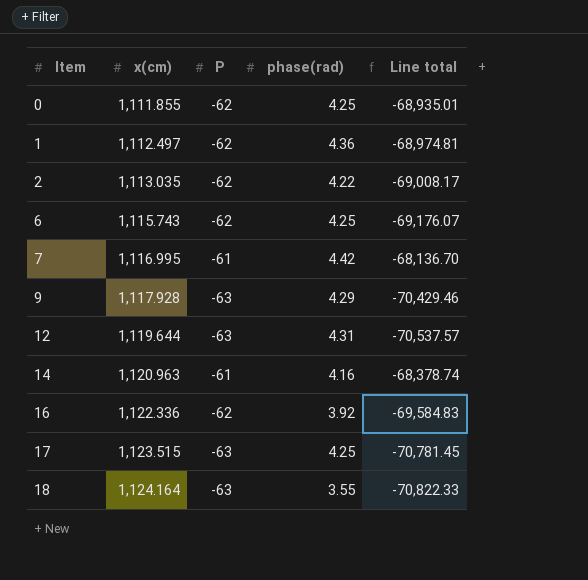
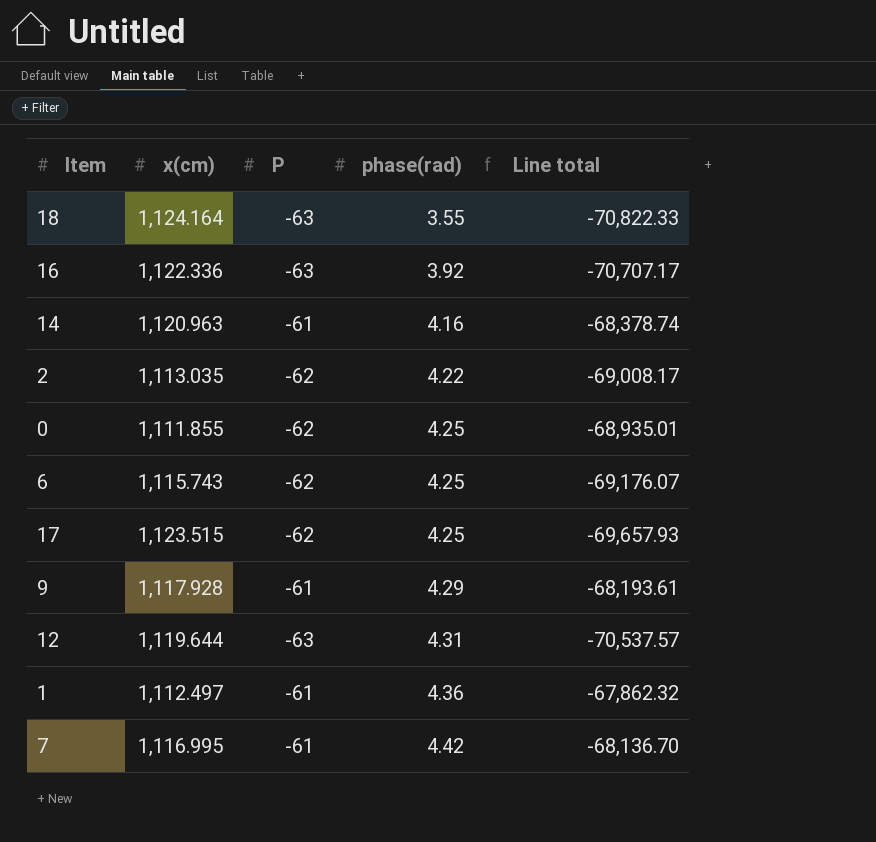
row order: Item ascending -> phase(rad) ascending
16 | P: -62 -> -63
16 | Line total: -69,584.83 -> -70,707.17
17 | P: -63 -> -62
17 | Line total: -70,781.45 -> -69,657.93
9 | P: -63 -> -61
9 | Line total: -70,429.46 -> -68,193.61
1 | P: -62 -> -61
1 | Line total: -68,974.81 -> -67,862.32

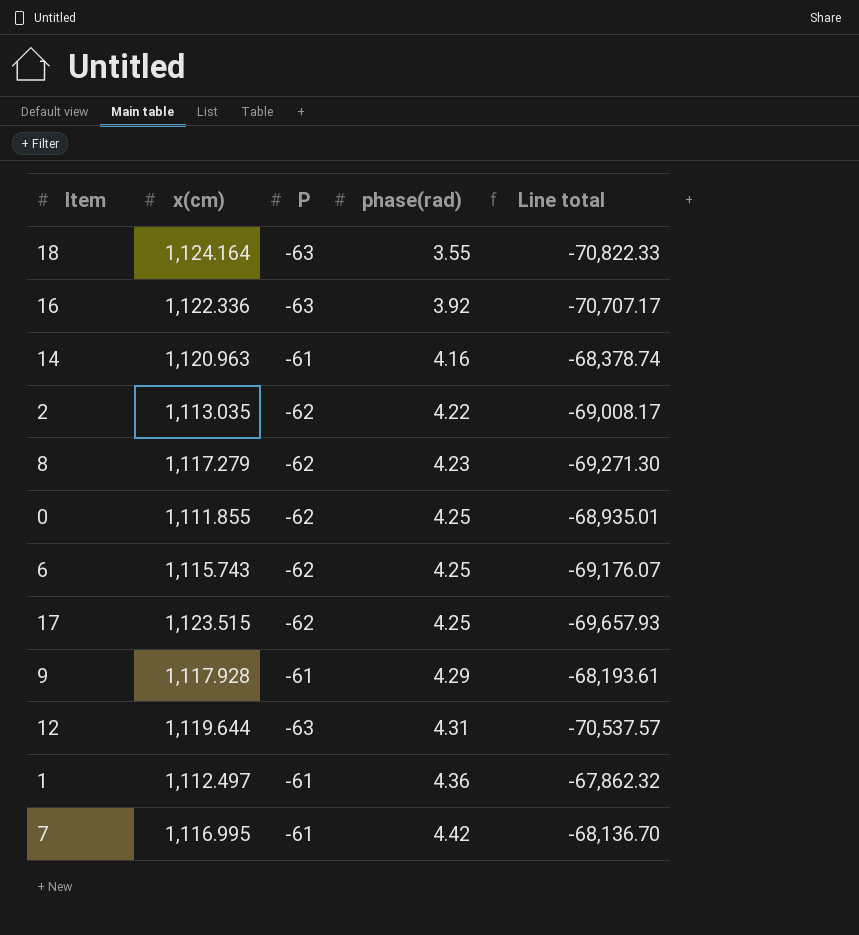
row 8: none -> 1,117.279 | -62 | 4.23 | -69,271.30

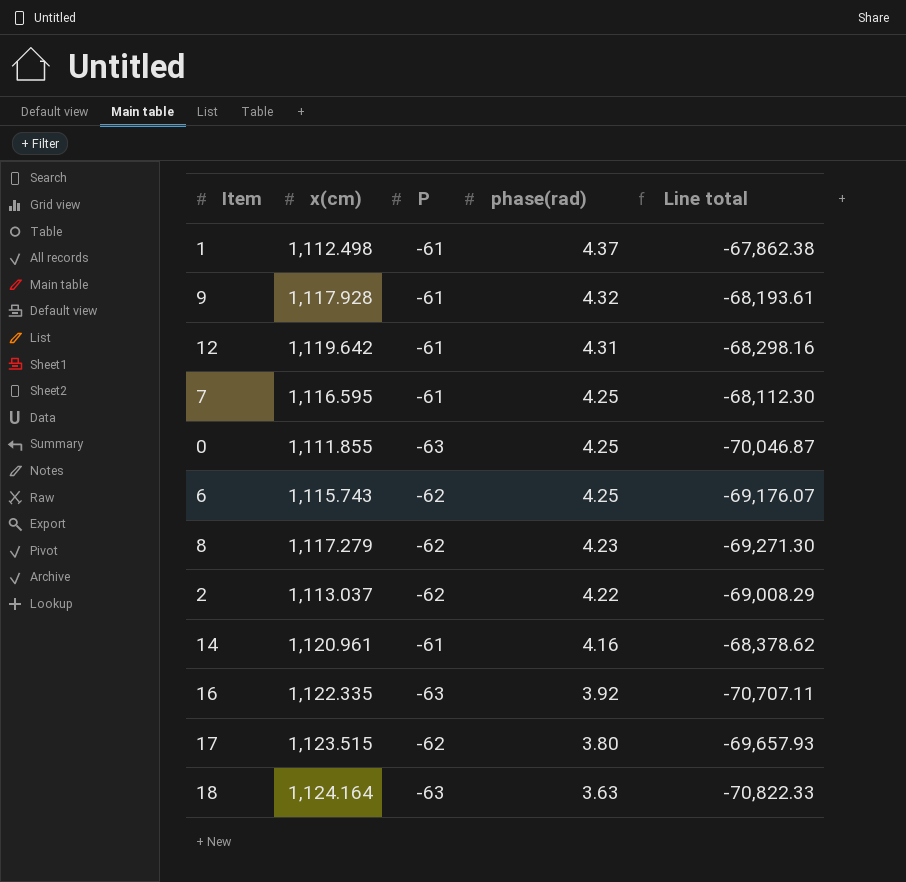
row order: phase(rad) ascending -> phase(rad) descending
1 | x(cm): 1,112.497 -> 1,112.498
1 | phase(rad): 4.36 -> 4.37
1 | Line total: -67,862.32 -> -67,862.38
9 | phase(rad): 4.29 -> 4.32
12 | x(cm): 1,119.644 -> 1,119.642
12 | P: -63 -> -61
12 | Line total: -70,537.57 -> -68,298.16
7 | x(cm): 1,116.995 -> 1,116.595
7 | phase(rad): 4.42 -> 4.25
7 | Line total: -68,136.70 -> -68,112.30
0 | P: -62 -> -63
0 | Line total: -68,935.01 -> -70,046.87
2 | x(cm): 1,113.035 -> 1,113.037
2 | Line total: -69,008.17 -> -69,008.29
14 | x(cm): 1,120.963 -> 1,120.961
14 | Line total: -68,378.74 -> -68,378.62
16 | x(cm): 1,122.336 -> 1,122.335
16 | Line total: -70,707.17 -> -70,707.11
17 | phase(rad): 4.25 -> 3.80
18 | phase(rad): 3.55 -> 3.63

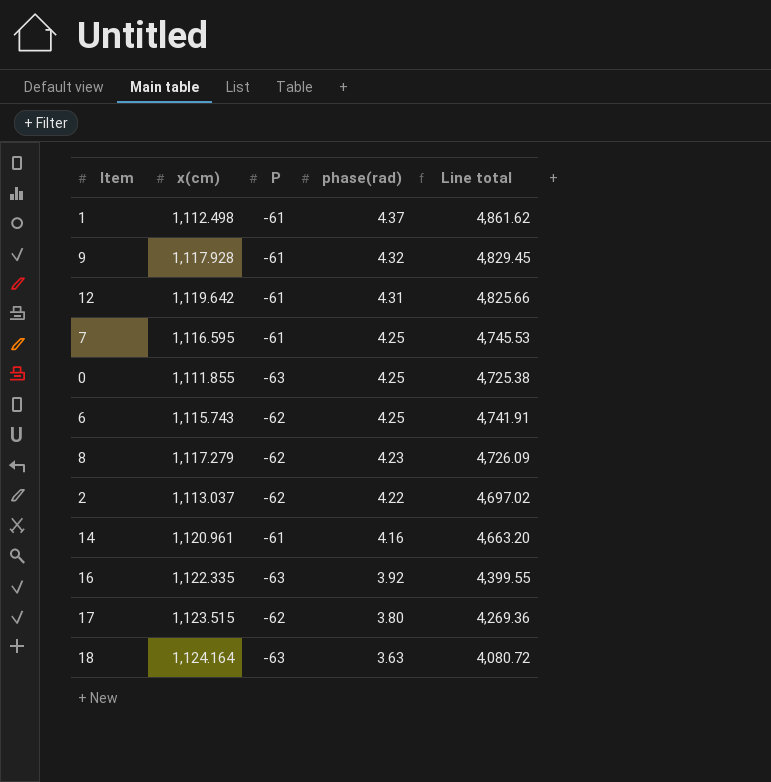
column Line total | formula: [x(cm)] * [P] -> [x(cm)] * [phase(rad)]

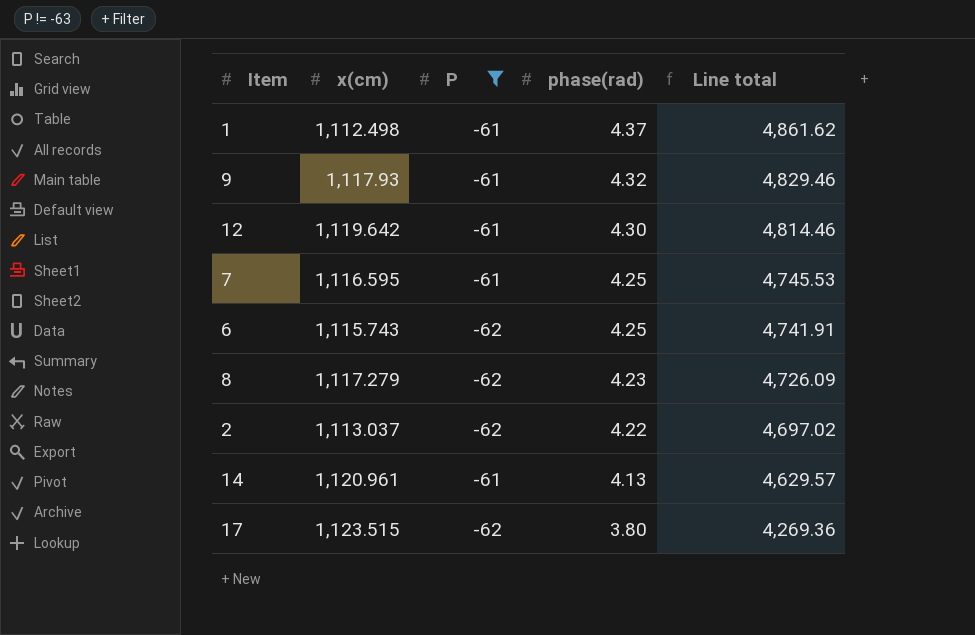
filter: none -> P != -63
9 | x(cm): 1,117.928 -> 1,117.93
9 | Line total: 4,829.45 -> 4,829.46
12 | phase(rad): 4.31 -> 4.30
12 | Line total: 4,825.66 -> 4,814.46
14 | phase(rad): 4.16 -> 4.13
14 | Line total: 4,663.20 -> 4,629.57

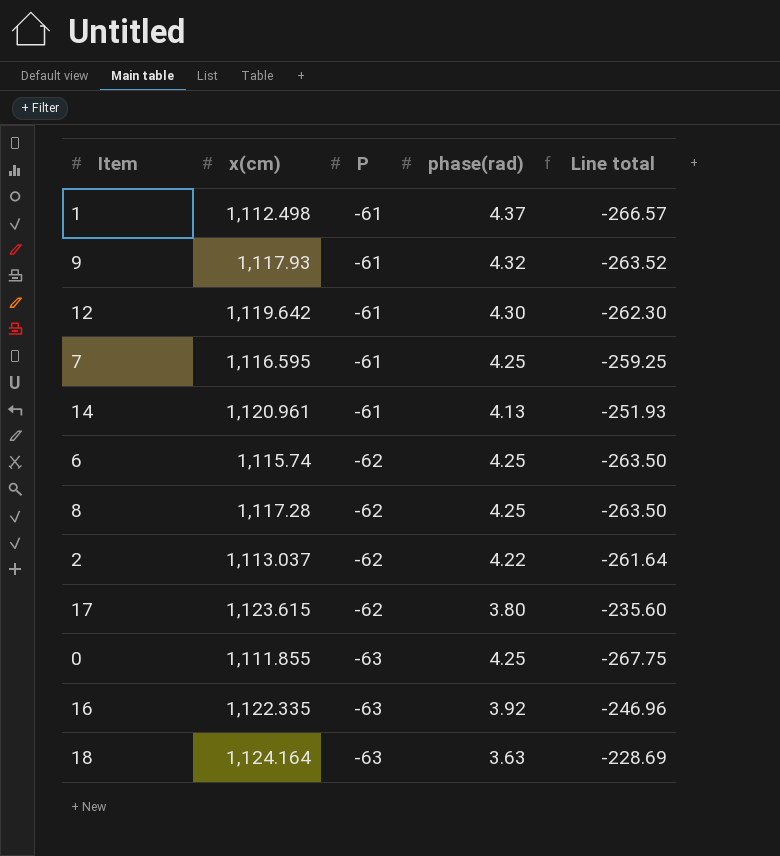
filter: P != -63 -> none
row order: phase(rad) descending -> P descending
column Line total | formula: [x(cm)] * [phase(rad)] -> [P] * [phase(rad)]
6 | x(cm): 1,115.743 -> 1,115.74
8 | x(cm): 1,117.279 -> 1,117.28
8 | phase(rad): 4.23 -> 4.25
17 | x(cm): 1,123.515 -> 1,123.615

